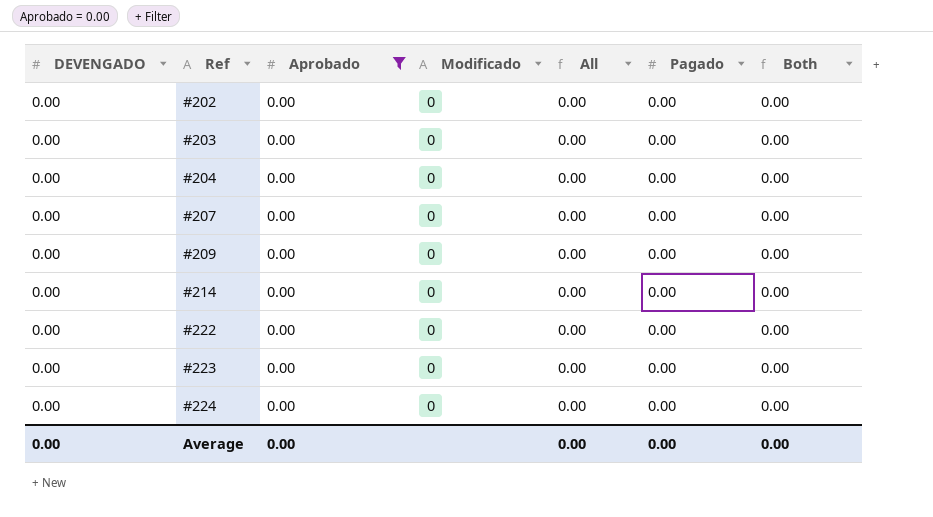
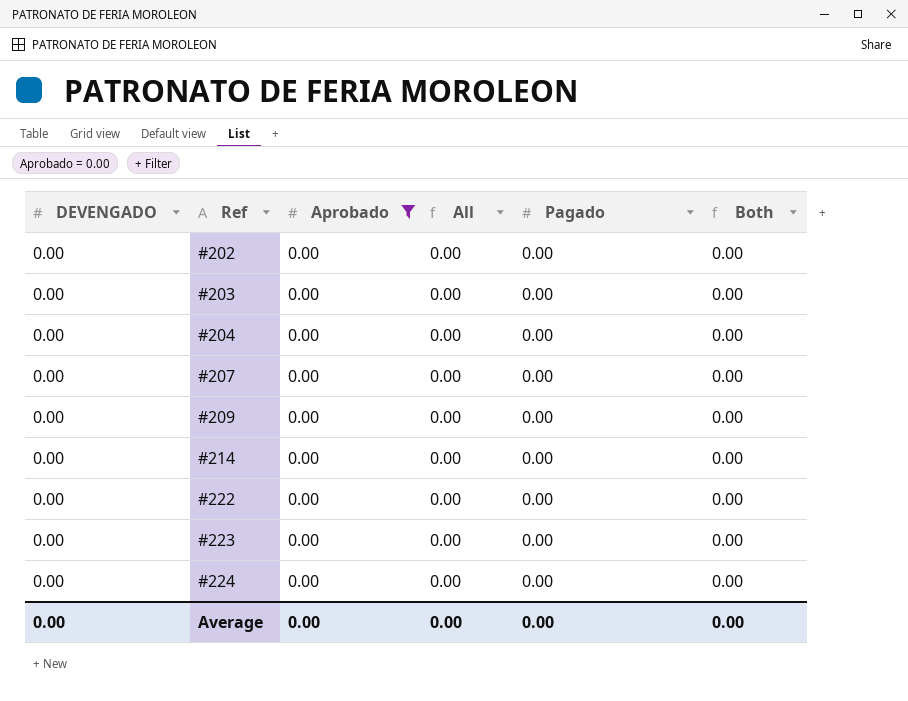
column Modificado | position: 4 -> none

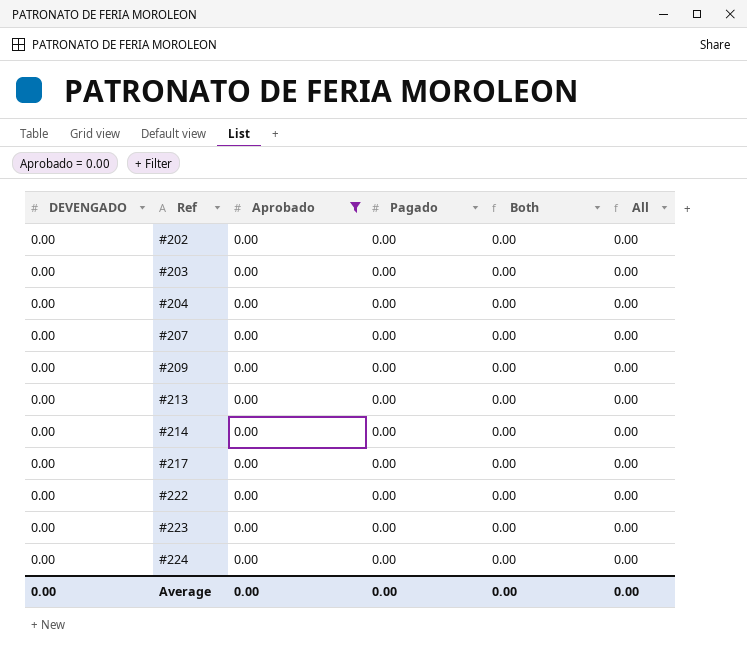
column All | position: 4 -> 6
row #213: none -> 0.00 | 0.00 | 0.00 | 0.00 | 0.00
row #217: none -> 0.00 | 0.00 | 0.00 | 0.00 | 0.00

